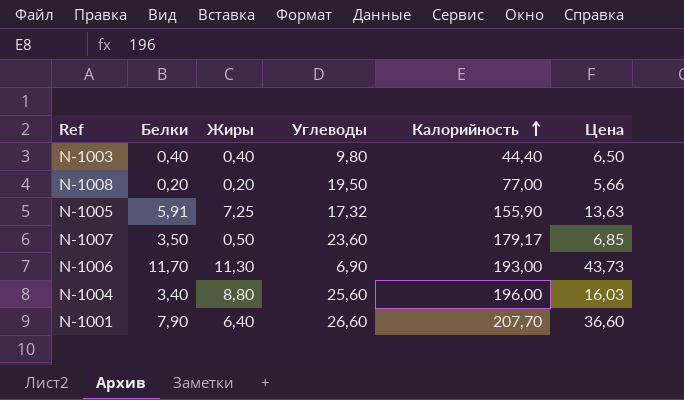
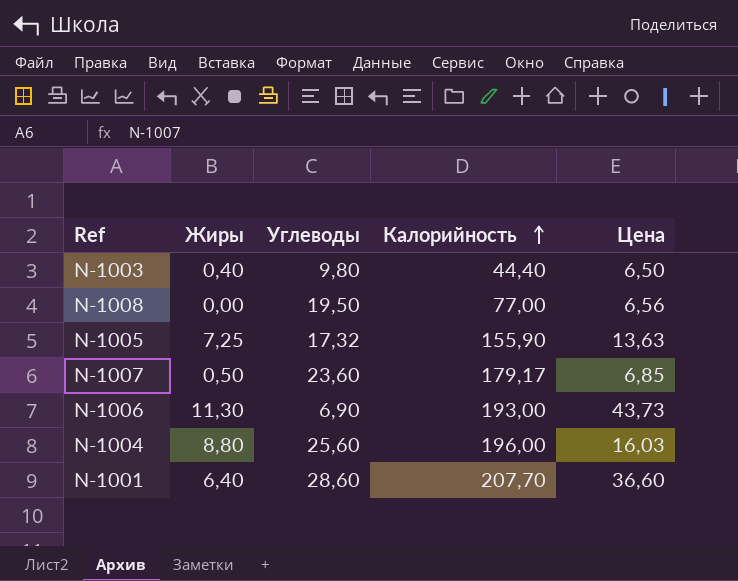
column Белки | position: 2 -> none
N-1008 | Жиры: 0,20 -> 0,00
N-1008 | Цена: 5,66 -> 6,56
N-1001 | Углеводы: 26,60 -> 28,60

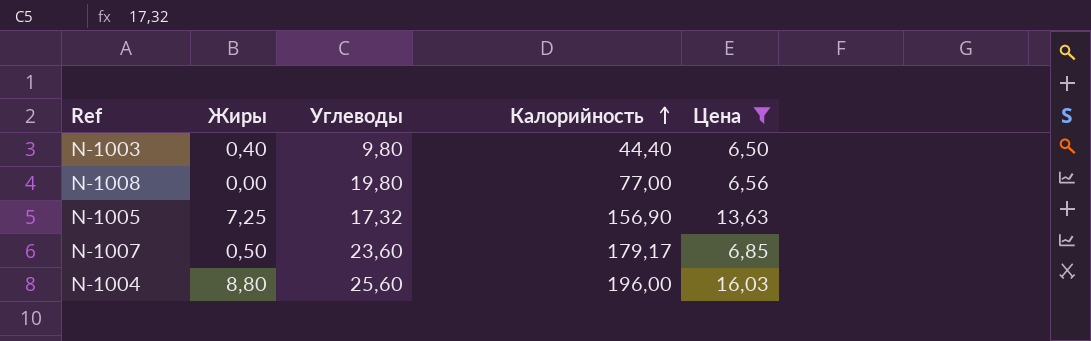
filter: none -> Цена <= 16,03
N-1008 | Углеводы: 19,50 -> 19,80
N-1005 | Калорийность: 155,90 -> 156,90

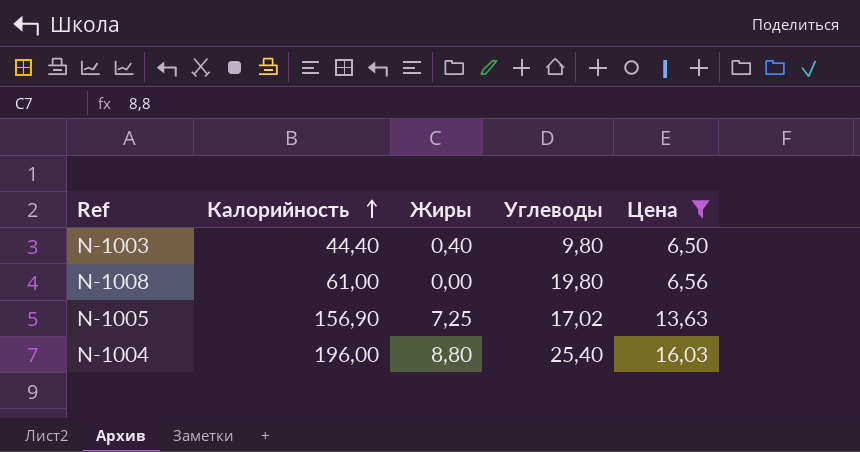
column Калорийность | position: 4 -> 2
row N-1007: 0,50 | 23,60 | 179,17 | 6,85 -> none
N-1008 | Калорийность: 77,00 -> 61,00
N-1005 | Углеводы: 17,32 -> 17,02
N-1004 | Углеводы: 25,60 -> 25,40

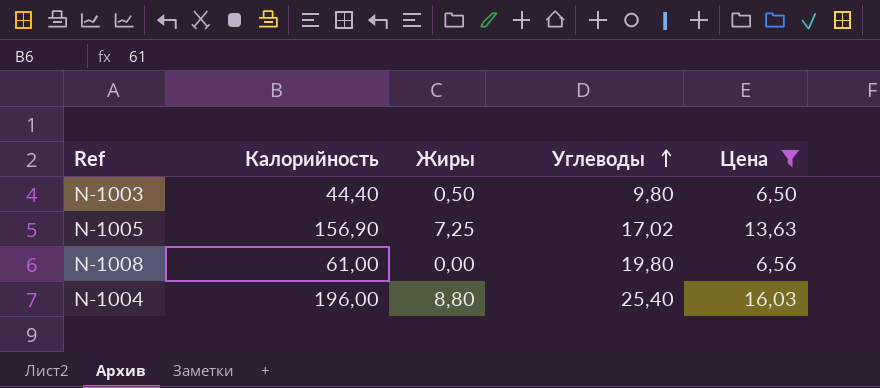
row order: Калорийность ascending -> Углеводы ascending
N-1003 | Жиры: 0,40 -> 0,50

